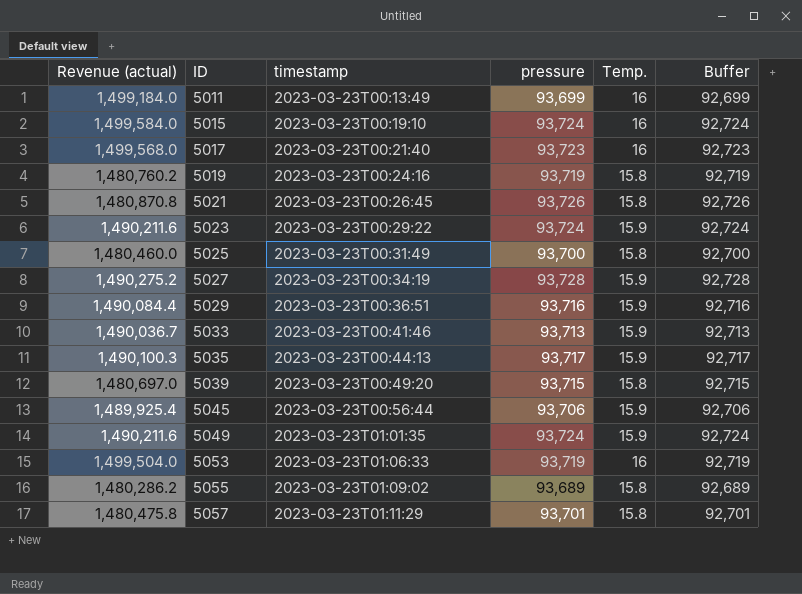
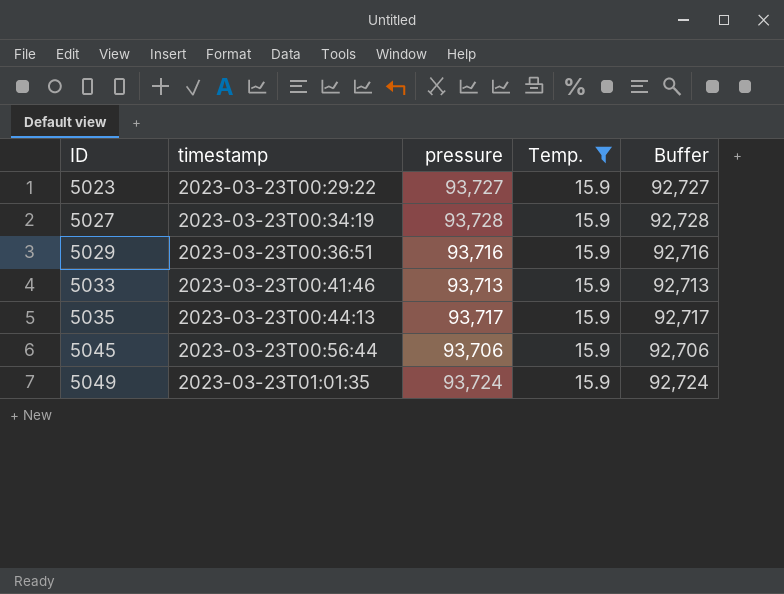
filter: none -> Temp. = 15.9
column Revenue (actual) | formula: [pressure] * [Temp.] -> none
5023 | pressure: 93,724 -> 93,727
5023 | Buffer: 92,724 -> 92,727

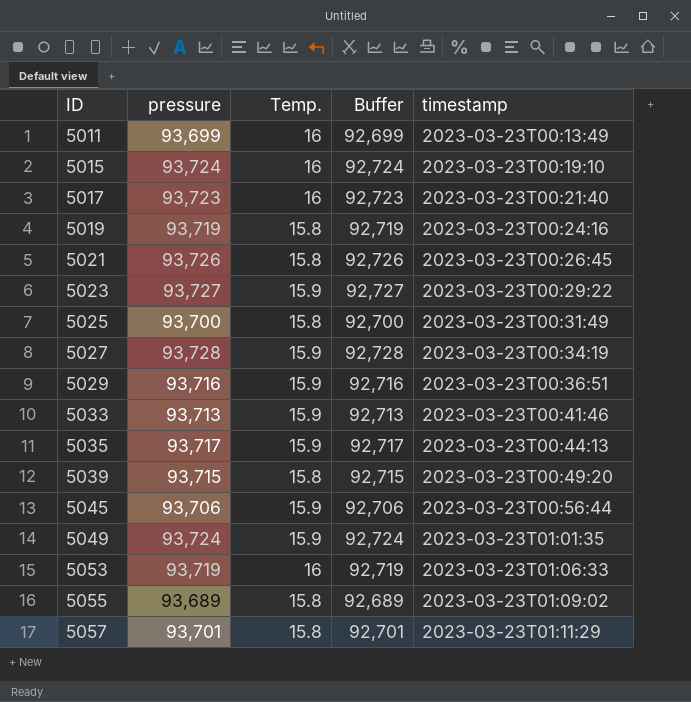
filter: Temp. = 15.9 -> none
column timestamp | position: 2 -> 5

